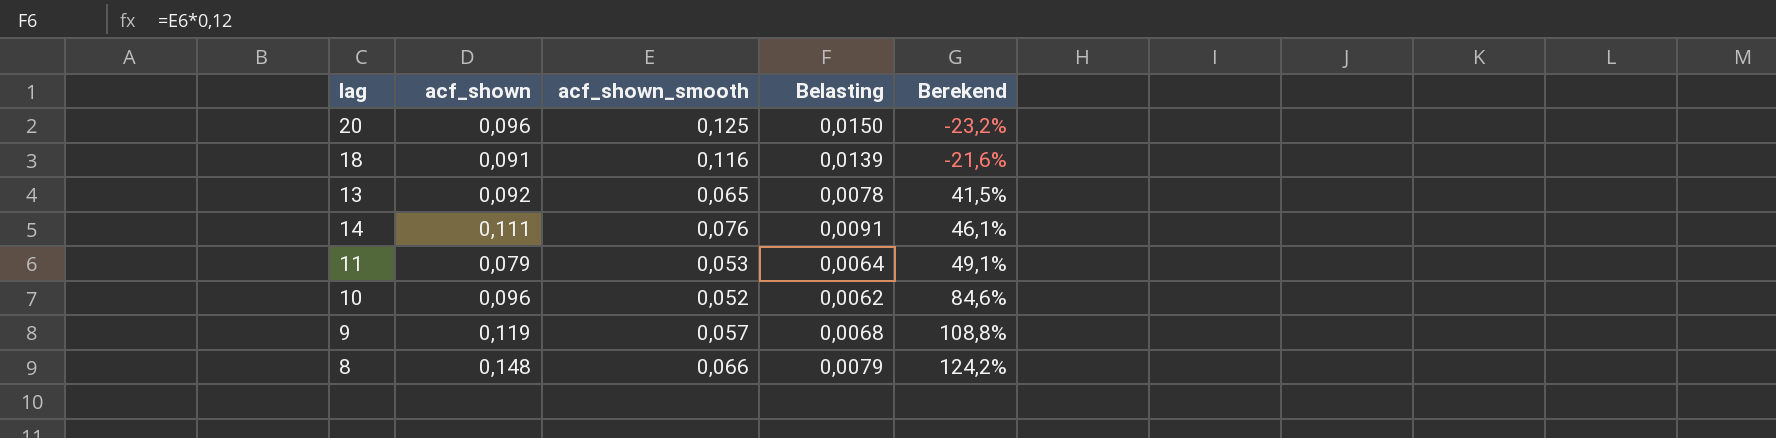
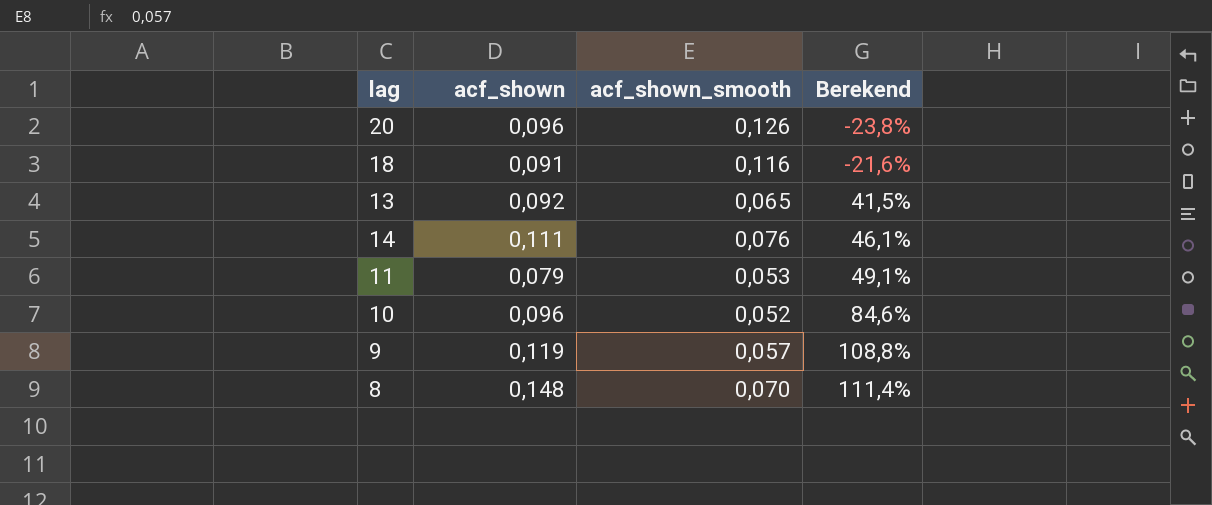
column Belasting | formula: [acf_shown_smooth] * 0,12 -> none
20 | acf_shown_smooth: 0,125 -> 0,126
20 | Berekend: -23,2% -> -23,8%
8 | acf_shown_smooth: 0,066 -> 0,070
8 | Berekend: 124,2% -> 111,4%

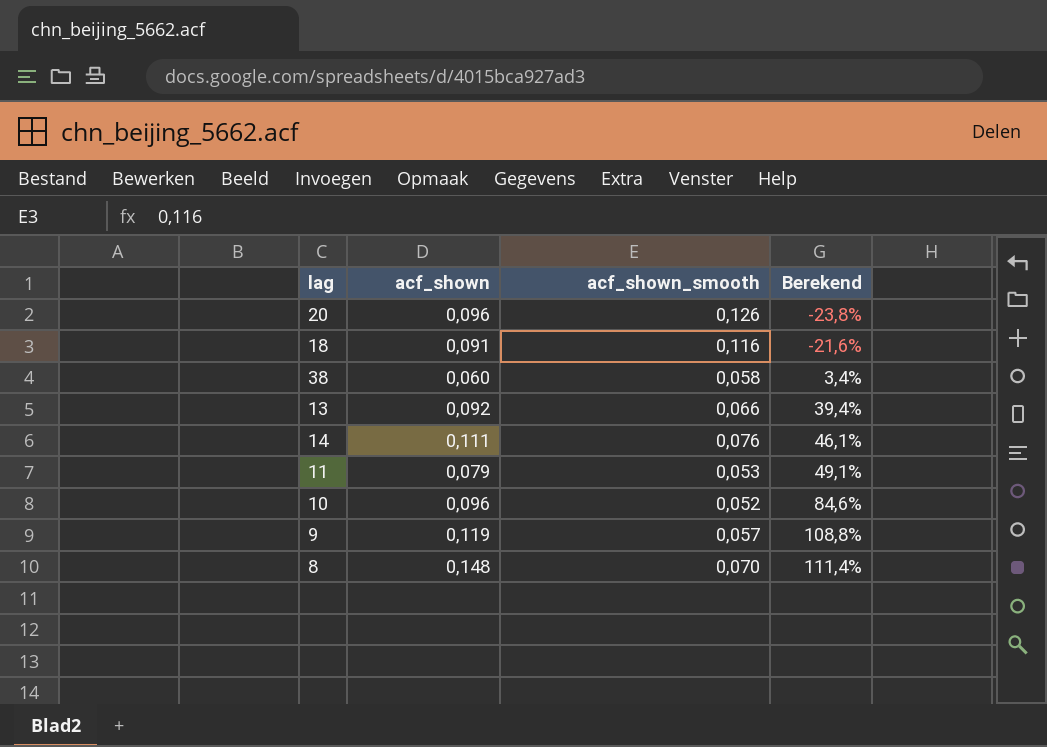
row 38: none -> 0,060 | 0,058 | 3,4%
13 | acf_shown_smooth: 0,065 -> 0,066
13 | Berekend: 41,5% -> 39,4%

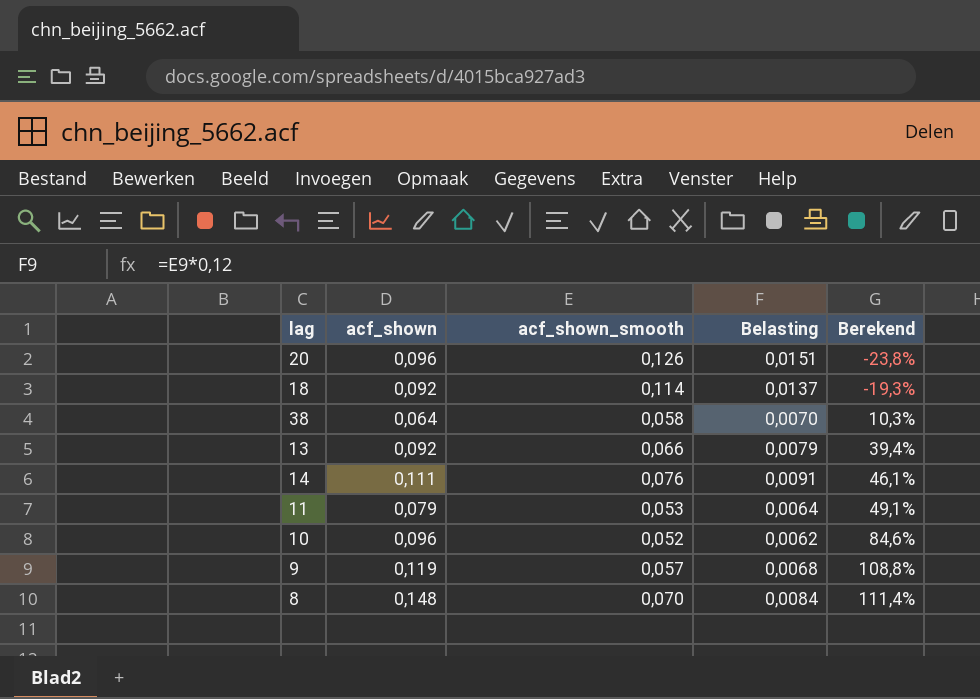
column Belasting | formula: none -> [acf_shown_smooth] * 0,12
18 | acf_shown: 0,091 -> 0,092
18 | acf_shown_smooth: 0,116 -> 0,114
18 | Berekend: -21,6% -> -19,3%
38 | acf_shown: 0,060 -> 0,064
38 | Berekend: 3,4% -> 10,3%

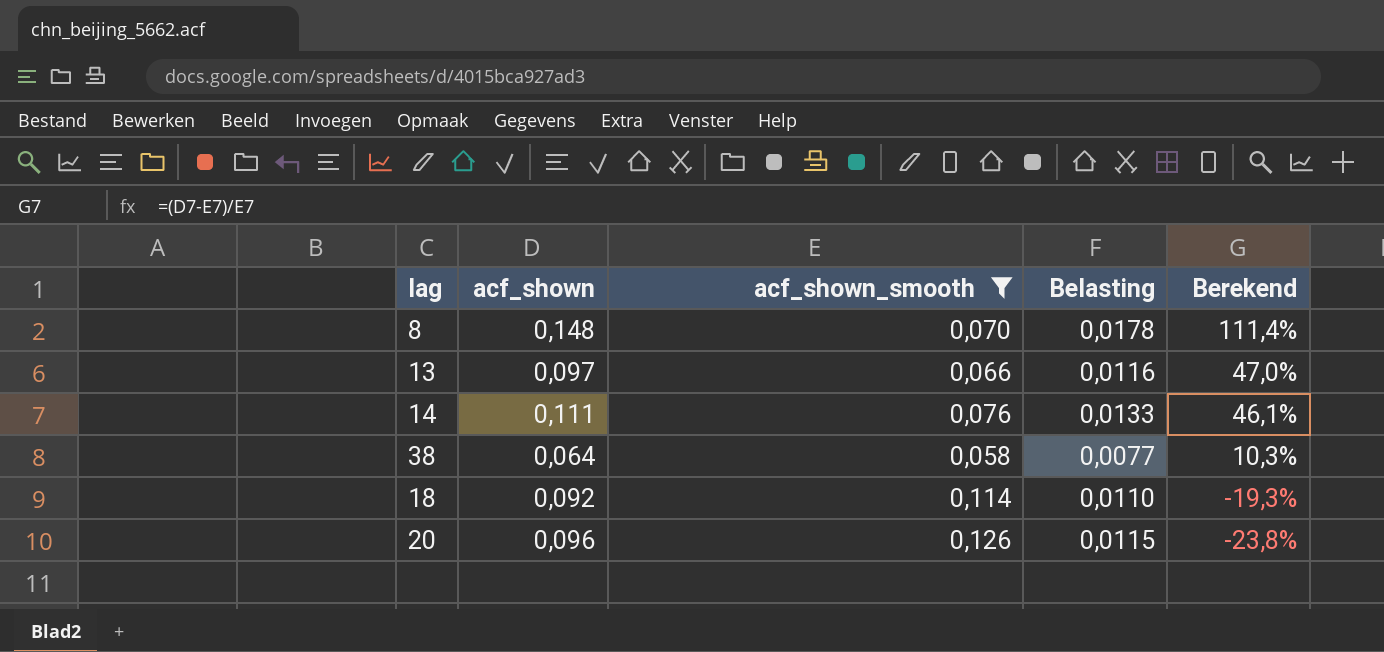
filter: none -> acf_shown_smooth >= 0,058
row order: Berekend ascending -> Berekend descending
column Belasting | formula: [acf_shown_smooth] * 0,12 -> [acf_shown] * 0,12
13 | acf_shown: 0,092 -> 0,097
13 | Berekend: 39,4% -> 47,0%

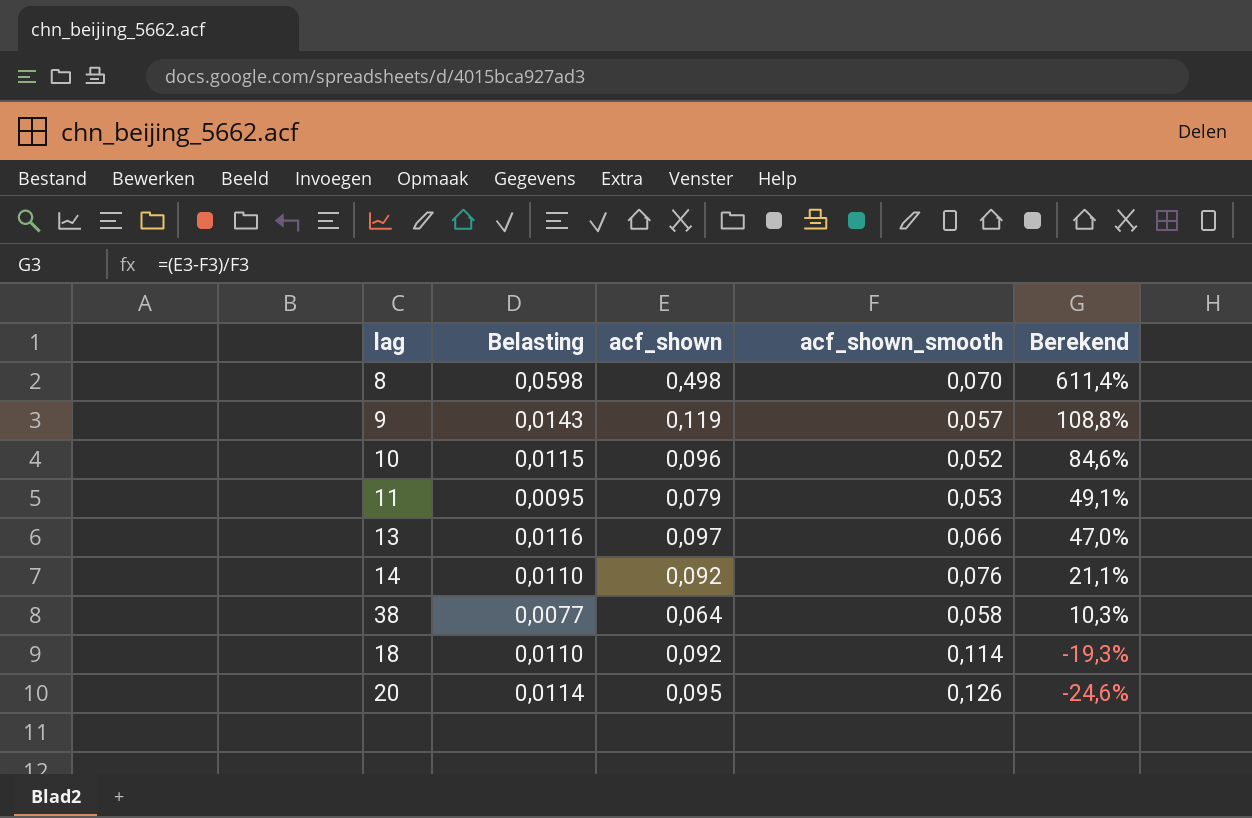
filter: acf_shown_smooth >= 0,058 -> none
column Belasting | position: 4 -> 2
8 | Belasting: 0,0178 -> 0,0598
8 | acf_shown: 0,148 -> 0,498
8 | Berekend: 111,4% -> 611,4%
14 | Belasting: 0,0133 -> 0,0110
14 | acf_shown: 0,111 -> 0,092
14 | Berekend: 46,1% -> 21,1%
20 | Belasting: 0,0115 -> 0,0114
20 | acf_shown: 0,096 -> 0,095
20 | Berekend: -23,8% -> -24,6%

